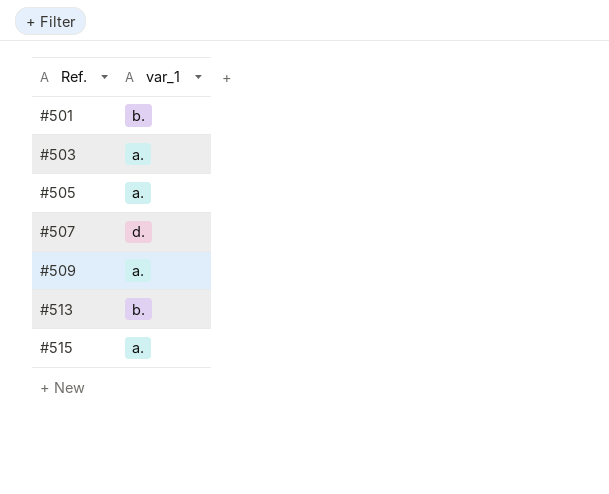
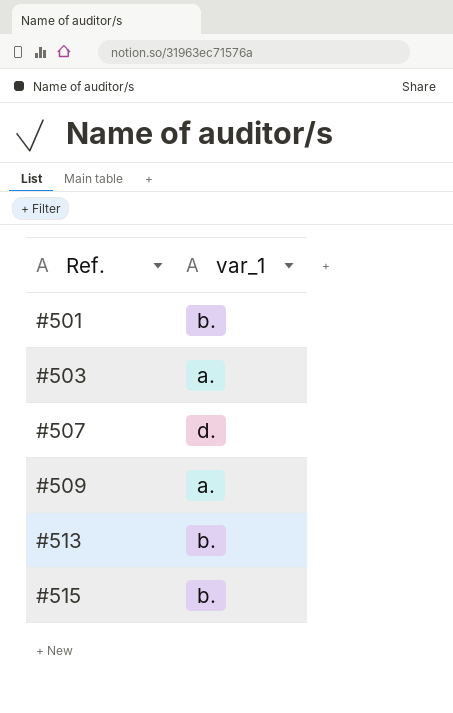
row #505: a. -> none
#515 | var_1: a. -> b.

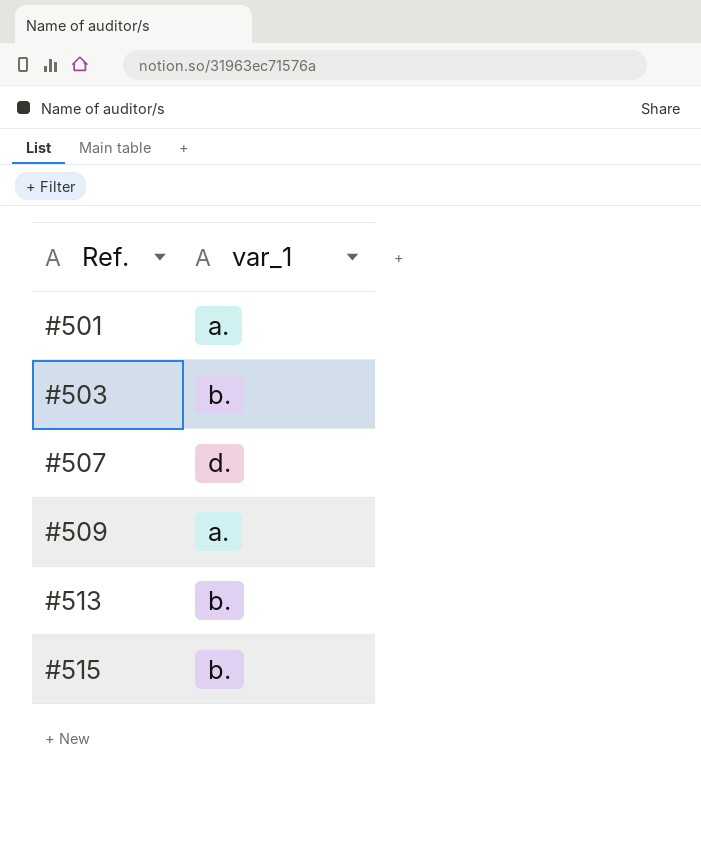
#501 | var_1: b. -> a.
#503 | var_1: a. -> b.

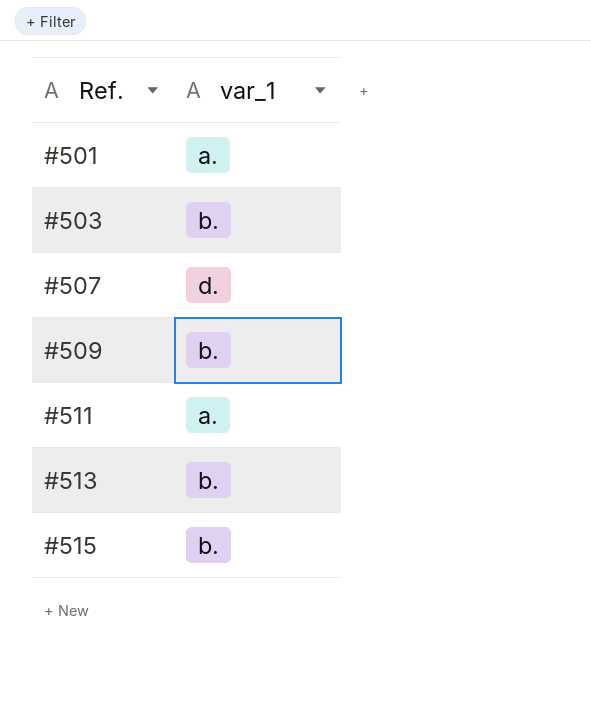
#509 | var_1: a. -> b.
row #511: none -> a.

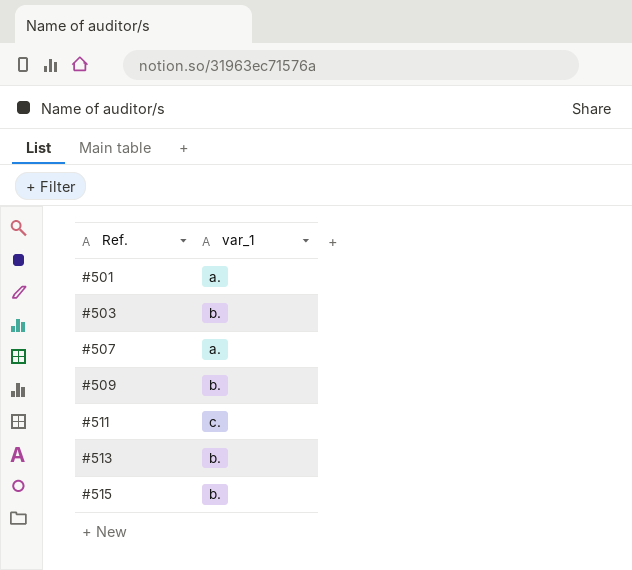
#507 | var_1: d. -> a.
#511 | var_1: a. -> c.

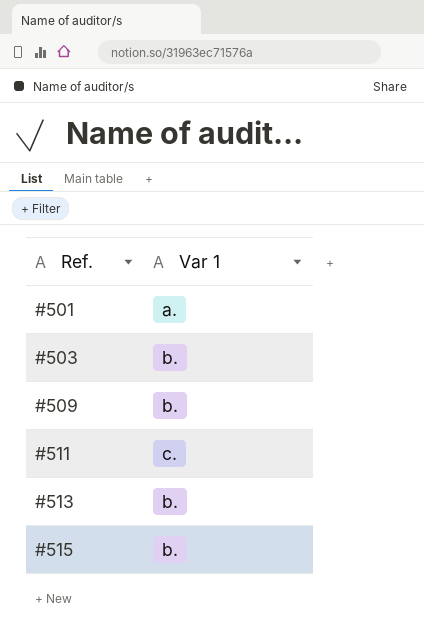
column name: var_1 -> Var 1
row #507: a. -> none

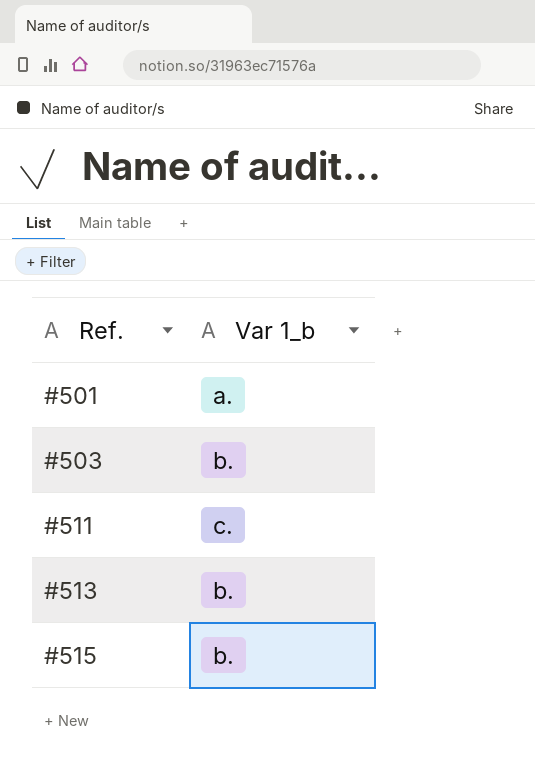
column name: Var 1 -> Var 1_b
row #509: b. -> none

